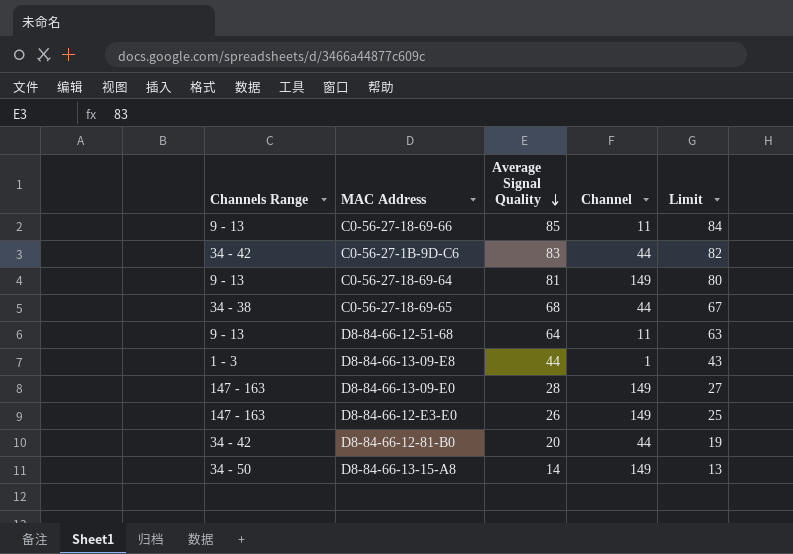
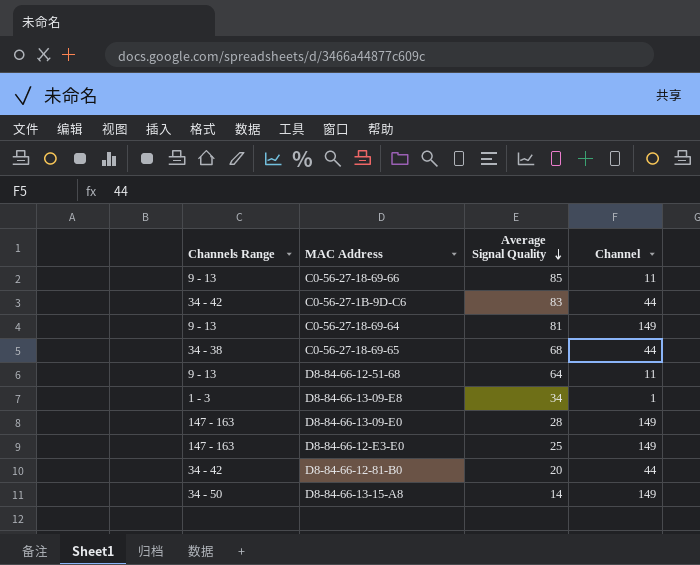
column Limit | formula: [Average Signal Quality] - 1 -> none
D8-84-66-13-09-E8 | Average Signal Quality: 44 -> 34
D8-84-66-12-E3-E0 | Average Signal Quality: 26 -> 25

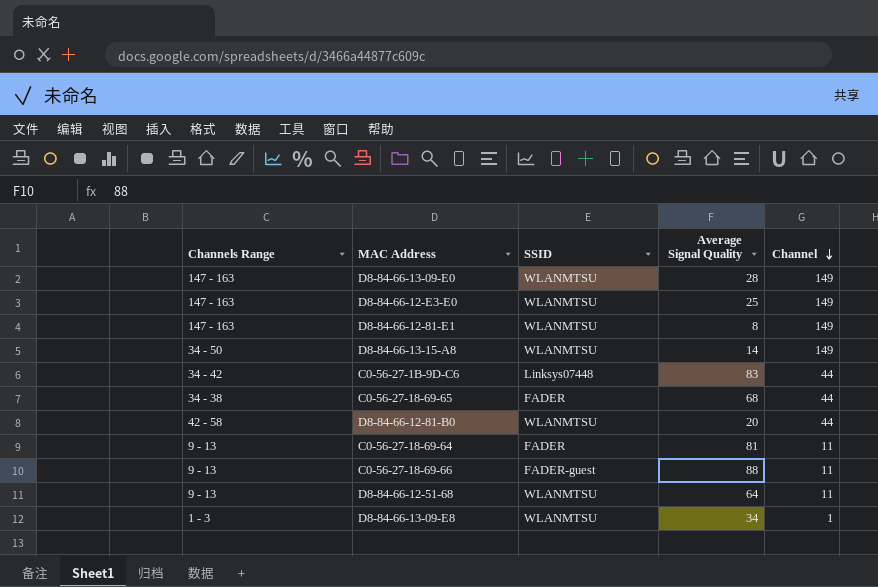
row order: Average Signal Quality descending -> Channel descending
column SSID | position: none -> 3
row D8-84-66-12-81-E1: none -> 147 - 163 | WLANMTSU | 8 | 149
D8-84-66-12-81-B0 | Channels Range: 34 - 42 -> 42 - 58
C0-56-27-18-69-64 | Channel: 149 -> 11
C0-56-27-18-69-66 | Average Signal Quality: 85 -> 88

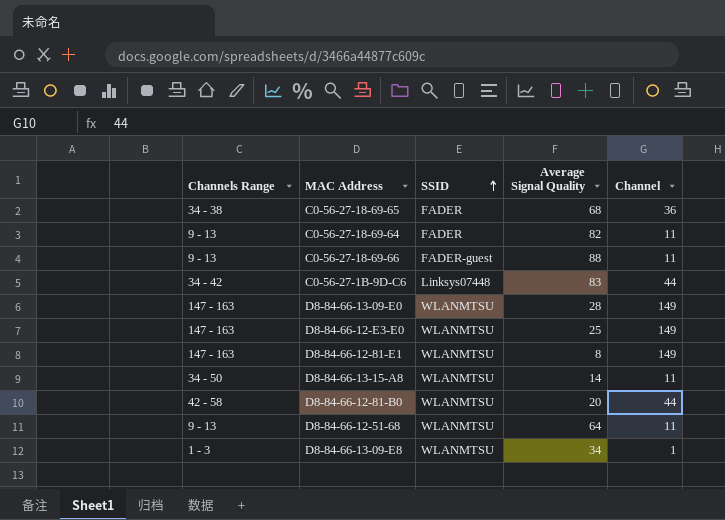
row order: Channel descending -> SSID ascending
C0-56-27-18-69-65 | Channel: 44 -> 36
C0-56-27-18-69-64 | Average Signal Quality: 81 -> 82
D8-84-66-13-15-A8 | Channel: 149 -> 11

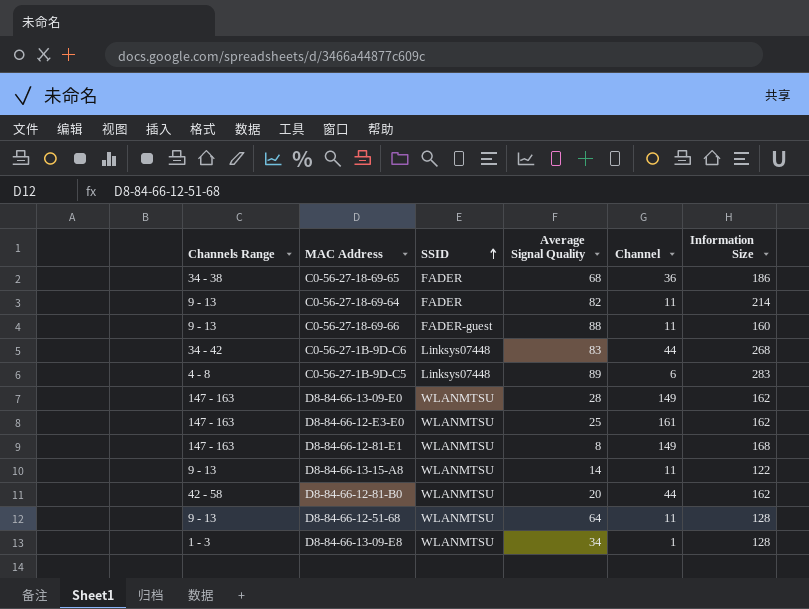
column Information Size | position: none -> 6
row C0-56-27-1B-9D-C5: none -> 4 - 8 | Linksys07448 | 89 | 6 | 283
D8-84-66-12-E3-E0 | Channel: 149 -> 161
D8-84-66-13-15-A8 | Channels Range: 34 - 50 -> 9 - 13

